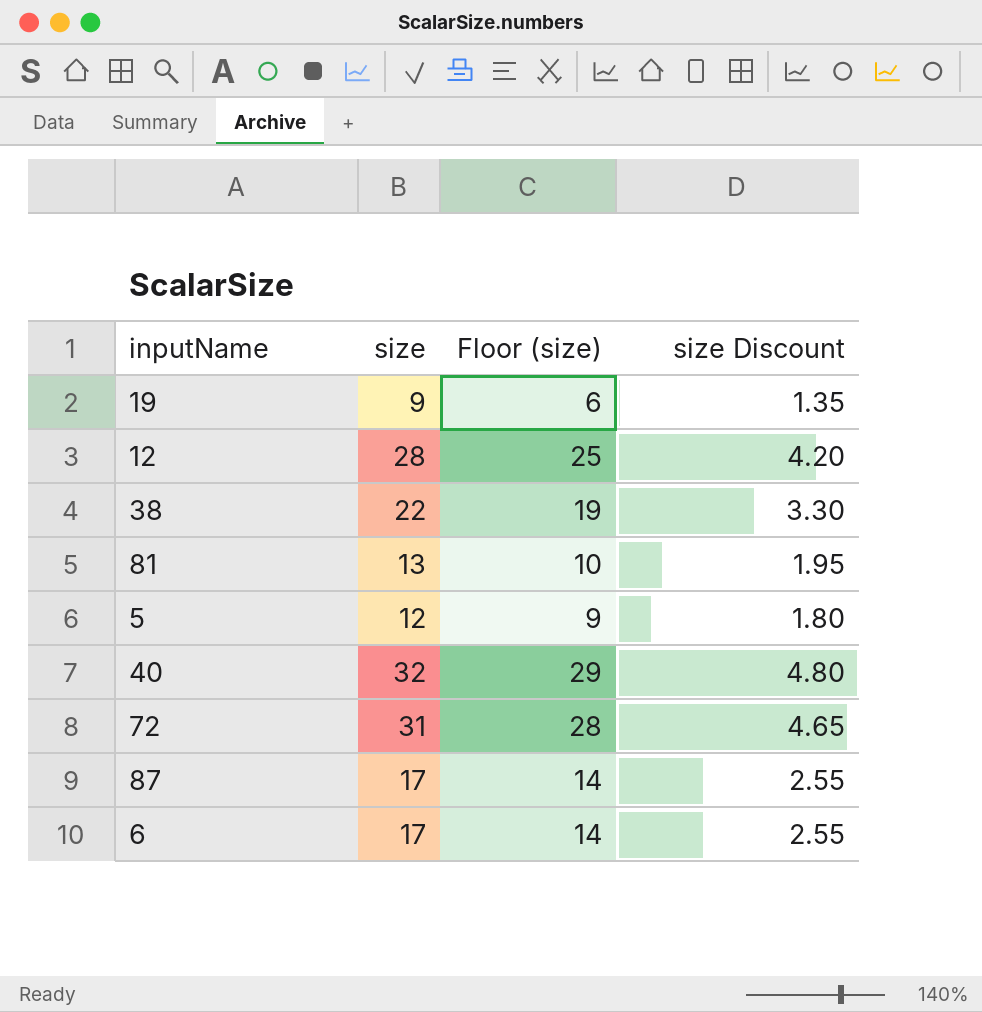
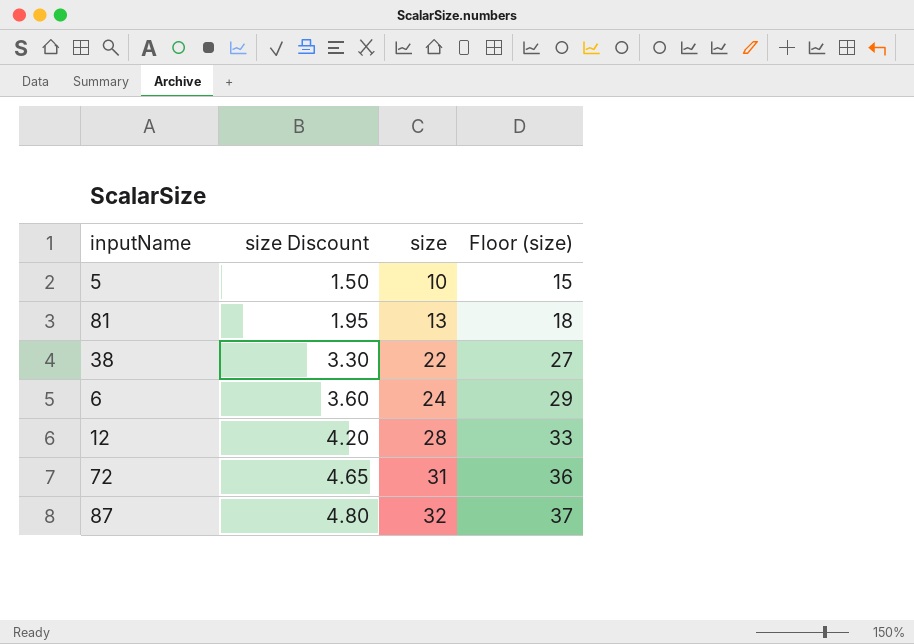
row order: none -> size Discount ascending
column size Discount | position: 4 -> 2
column Floor (size) | formula: [size] - 3 -> [size] + 5
row 19: 9 | 6 | 1.35 -> none
row 40: 32 | 29 | 4.80 -> none
5 | size Discount: 1.80 -> 1.50
5 | size: 12 -> 10
6 | size Discount: 2.55 -> 3.60
6 | size: 17 -> 24
87 | size Discount: 2.55 -> 4.80
87 | size: 17 -> 32

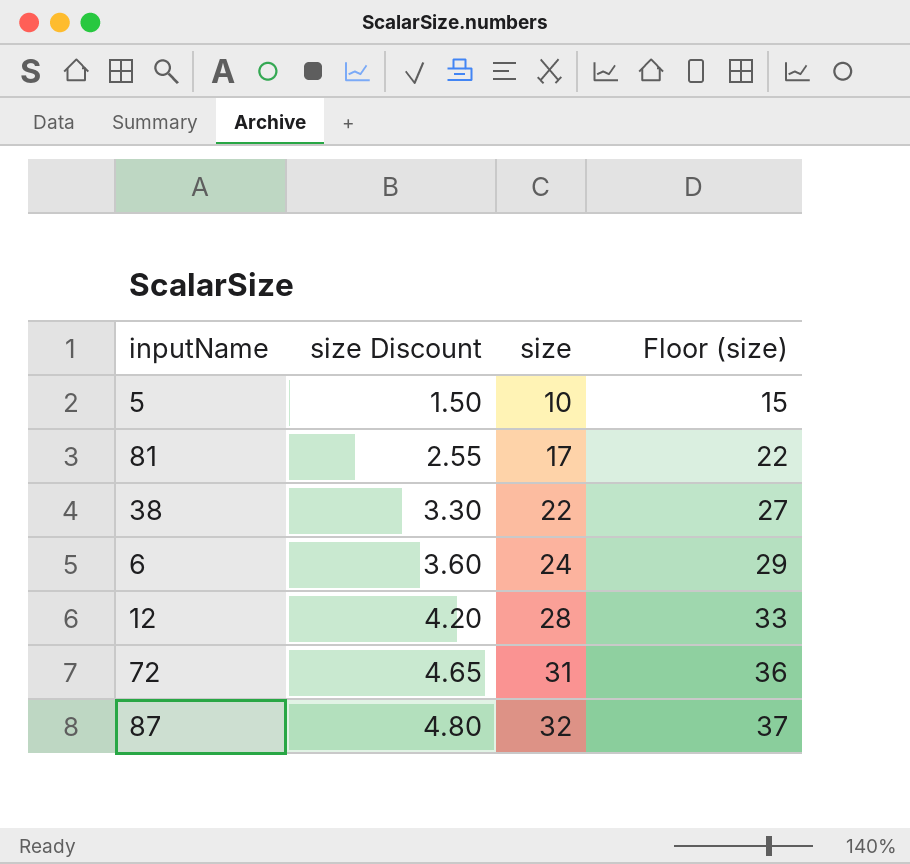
81 | size Discount: 1.95 -> 2.55
81 | size: 13 -> 17
81 | Floor (size): 18 -> 22

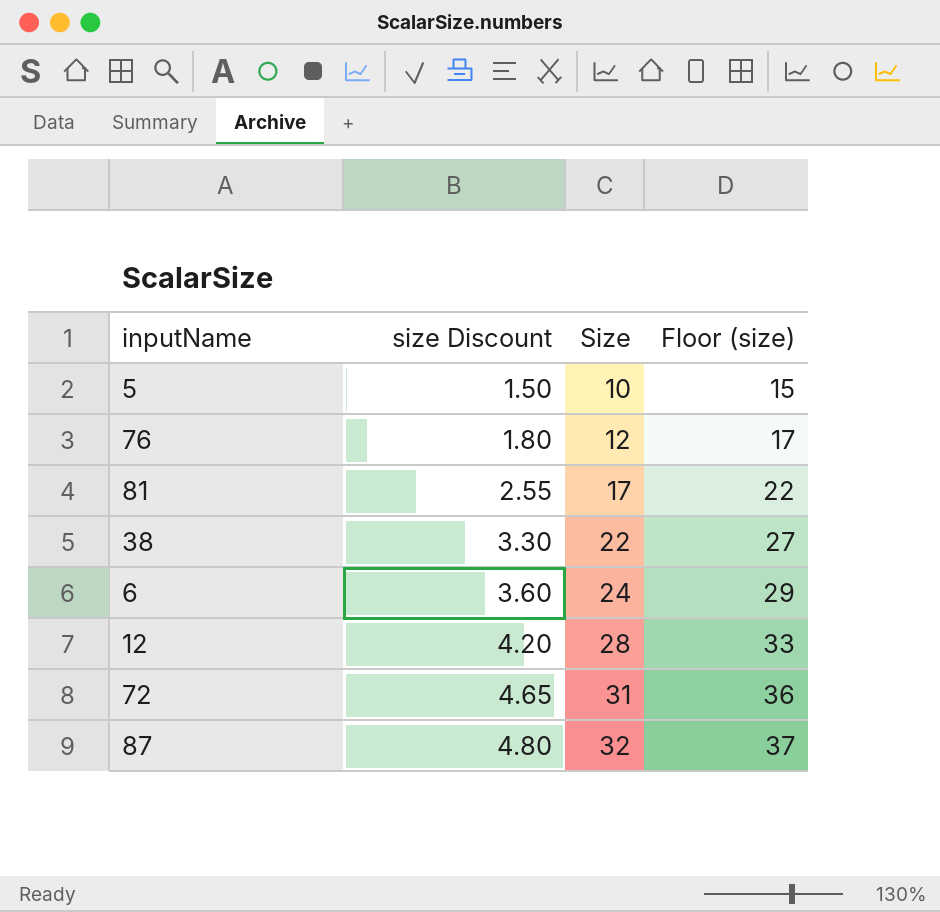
column name: size -> Size
row 76: none -> 1.80 | 12 | 17

